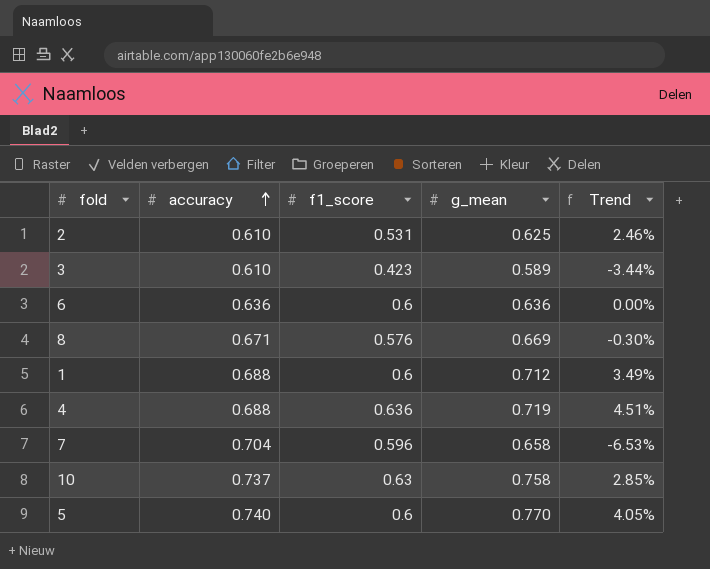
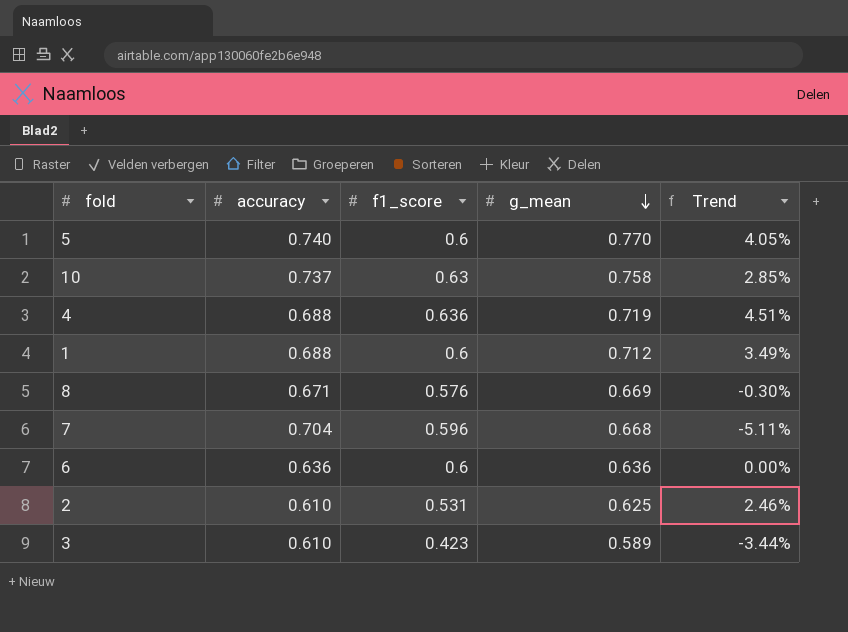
row order: accuracy ascending -> g_mean descending
7 | g_mean: 0.658 -> 0.668
7 | Trend: -6.53% -> -5.11%

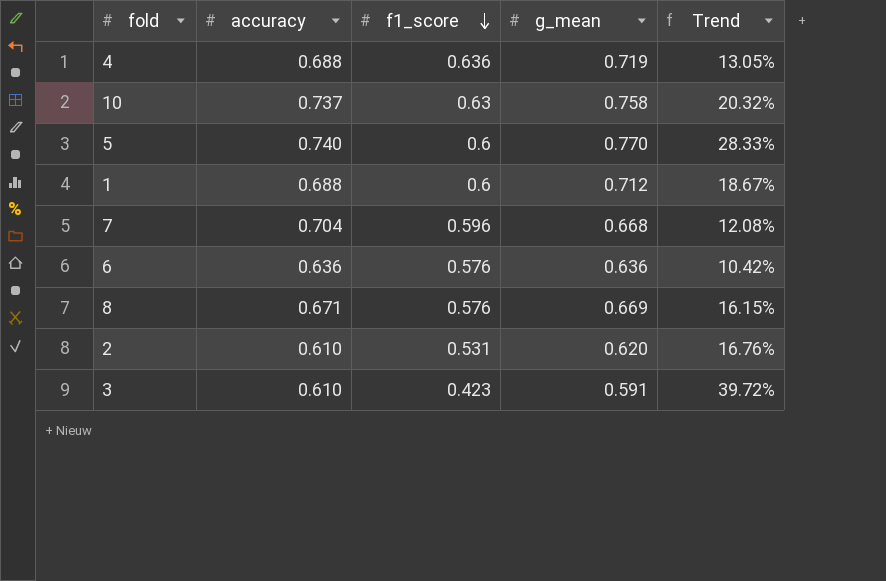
row order: g_mean descending -> f1_score descending
column Trend | formula: ([g_mean] - [accuracy]) / [accuracy] -> ([g_mean] - [f1_score]) / [f1_score]
6 | f1_score: 0.6 -> 0.576
2 | g_mean: 0.625 -> 0.620
3 | g_mean: 0.589 -> 0.591

